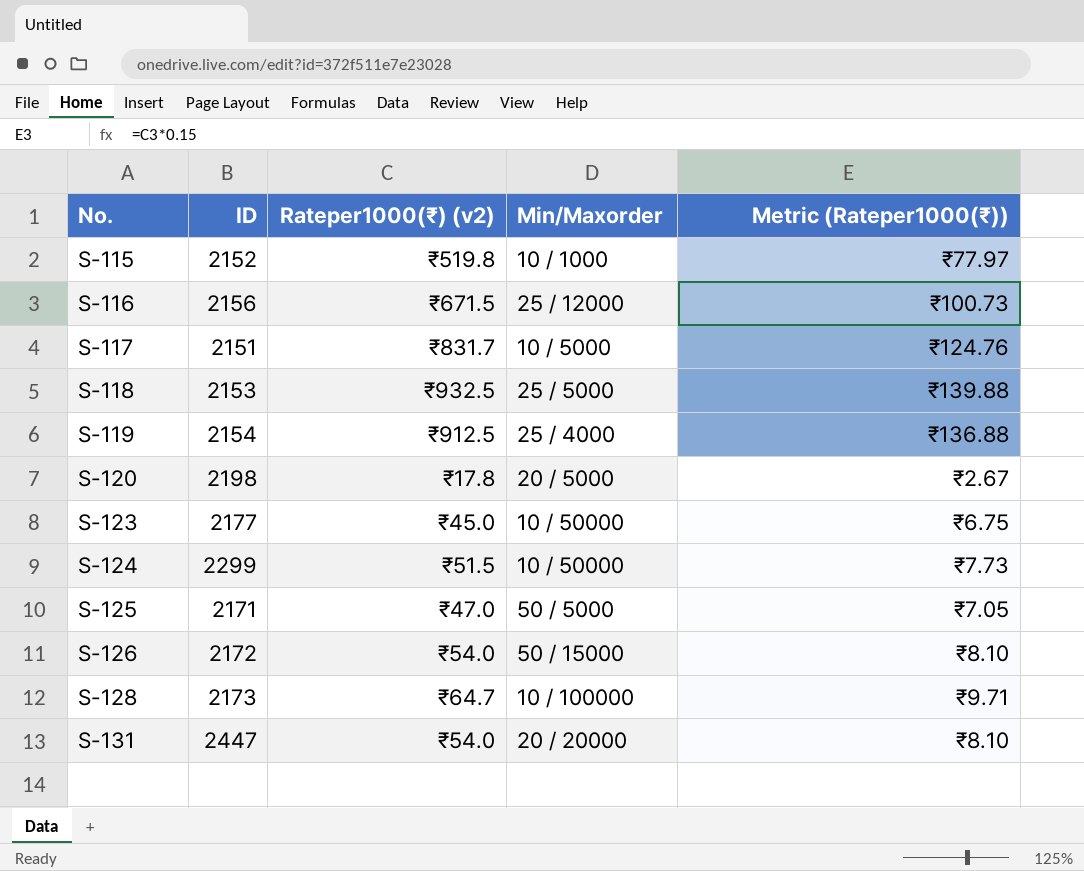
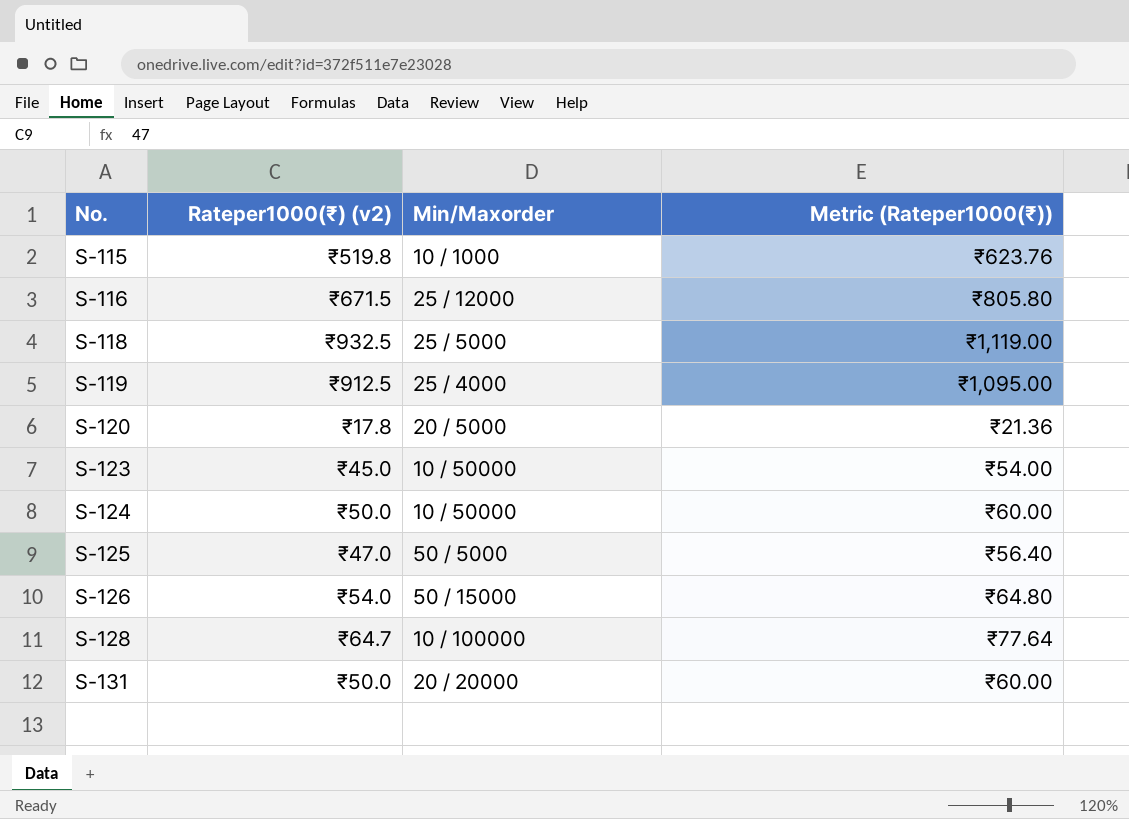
column ID | position: 2 -> none
column Metric (Rateper1000(₹)) | formula: [Rateper1000(₹) (v2)] * 0.15 -> [Rateper1000(₹) (v2)] * 1.2
row S-117: 2151 | ₹831.7 | 10 / 5000 | ₹124.76 -> none
S-124 | Rateper1000(₹) (v2): ₹51.5 -> ₹50.0
S-131 | Rateper1000(₹) (v2): ₹54.0 -> ₹50.0

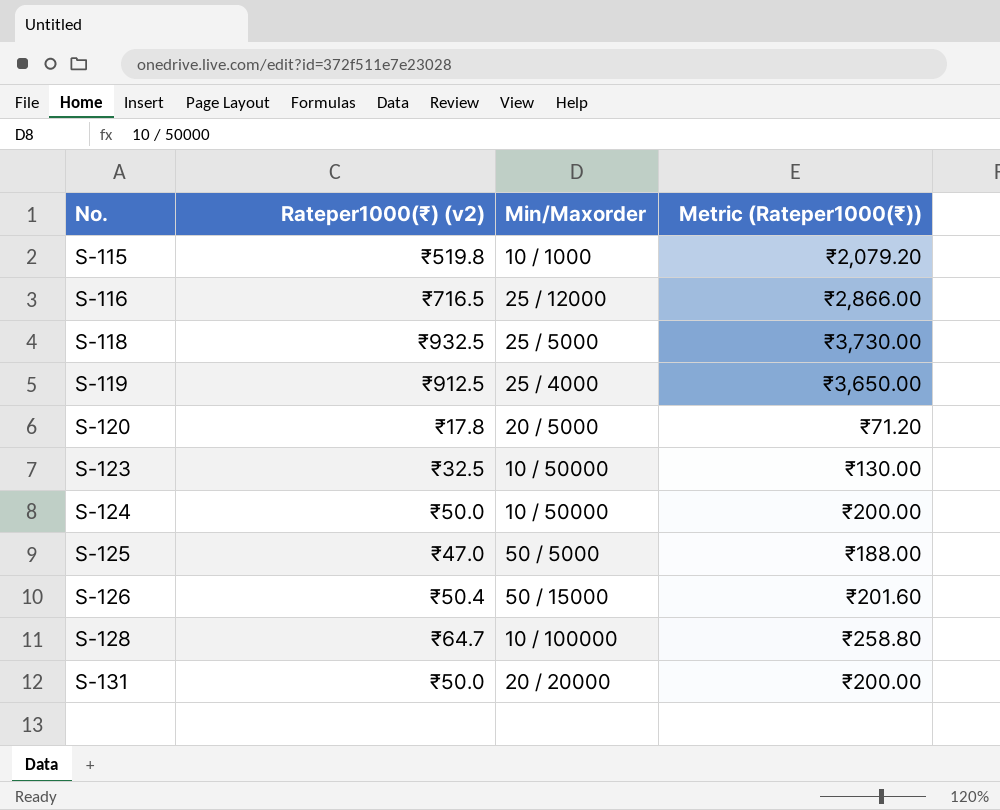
column Metric (Rateper1000(₹)) | formula: [Rateper1000(₹) (v2)] * 1.2 -> [Rateper1000(₹) (v2)] * 4
S-116 | Rateper1000(₹) (v2): ₹671.5 -> ₹716.5
S-123 | Rateper1000(₹) (v2): ₹45.0 -> ₹32.5
S-126 | Rateper1000(₹) (v2): ₹54.0 -> ₹50.4

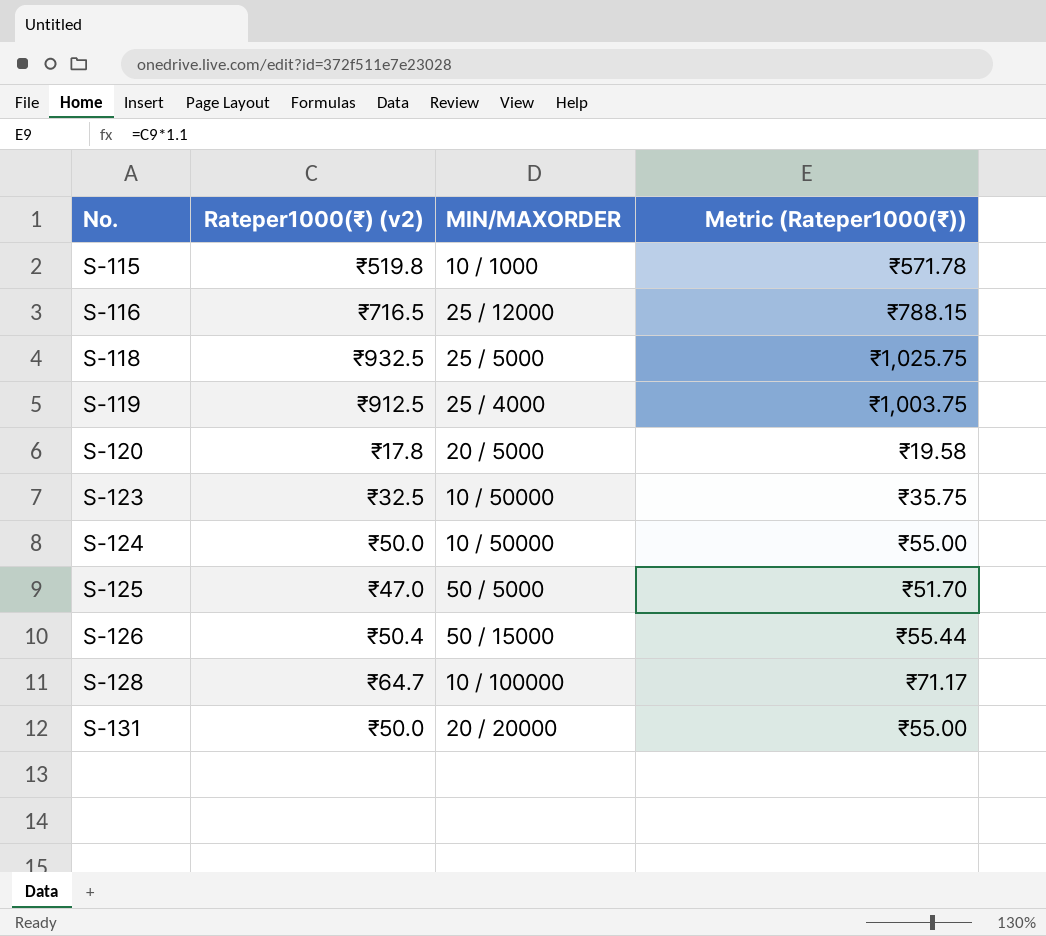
column name: Min/Maxorder -> MIN/MAXORDER
column Metric (Rateper1000(₹)) | formula: [Rateper1000(₹) (v2)] * 4 -> [Rateper1000(₹) (v2)] * 1.1

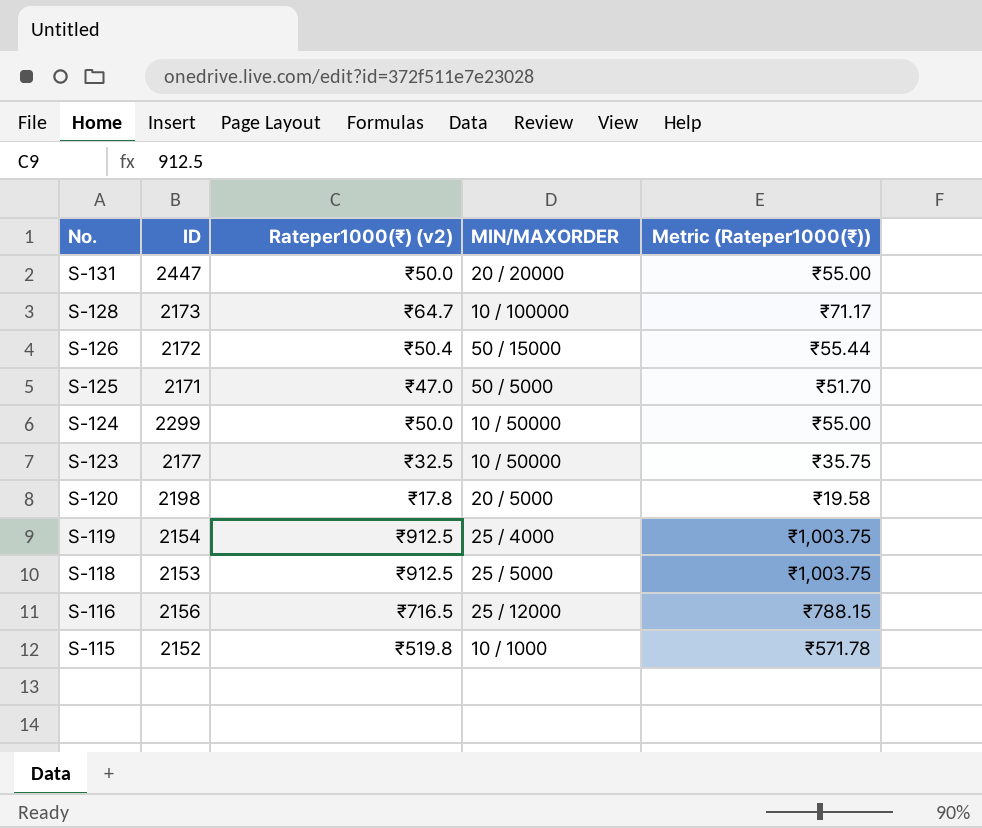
row order: No. ascending -> No. descending
column ID | position: none -> 2
S-118 | Rateper1000(₹) (v2): ₹932.5 -> ₹912.5
S-118 | Metric (Rateper1000(₹)): ₹1,025.75 -> ₹1,003.75

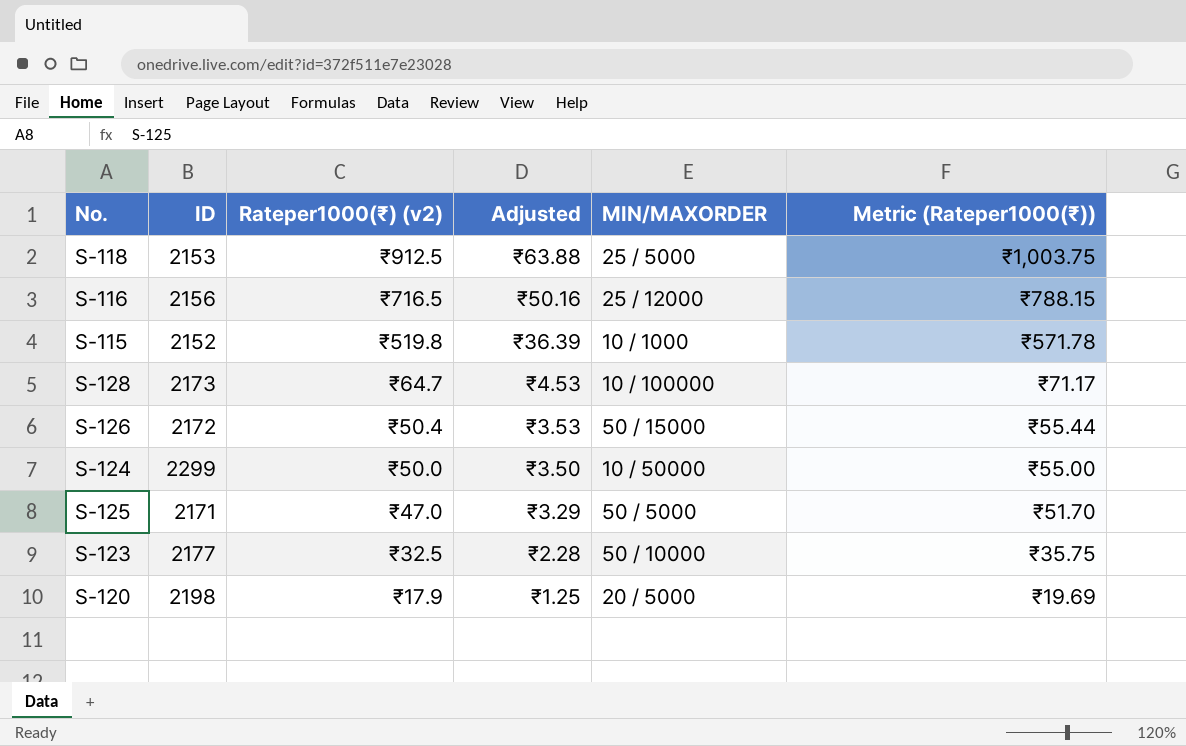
row order: No. descending -> Rateper1000(₹) (v2) descending
column Adjusted | formula: none -> [Rateper1000(₹) (v2)] * 0.07
row S-131: 2447 | ₹50.0 | 20 / 20000 | ₹55.00 -> none
row S-119: 2154 | ₹912.5 | 25 / 4000 | ₹1,003.75 -> none
S-123 | MIN/MAXORDER: 10 / 50000 -> 50 / 10000
S-120 | Rateper1000(₹) (v2): ₹17.8 -> ₹17.9
S-120 | Metric (Rateper1000(₹)): ₹19.58 -> ₹19.69

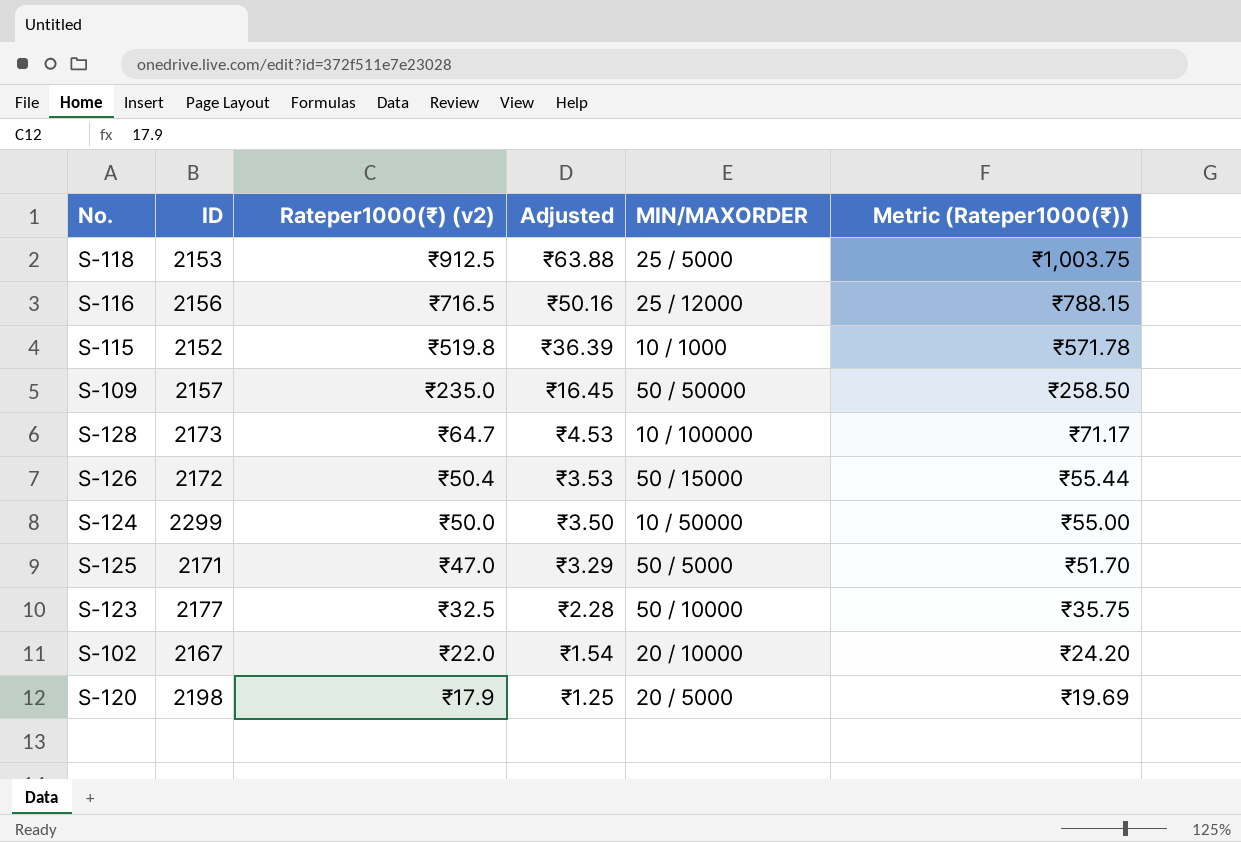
row S-109: none -> 2157 | ₹235.0 | ₹16.45 | 50 / 50000 | ₹258.50
row S-102: none -> 2167 | ₹22.0 | ₹1.54 | 20 / 10000 | ₹24.20

